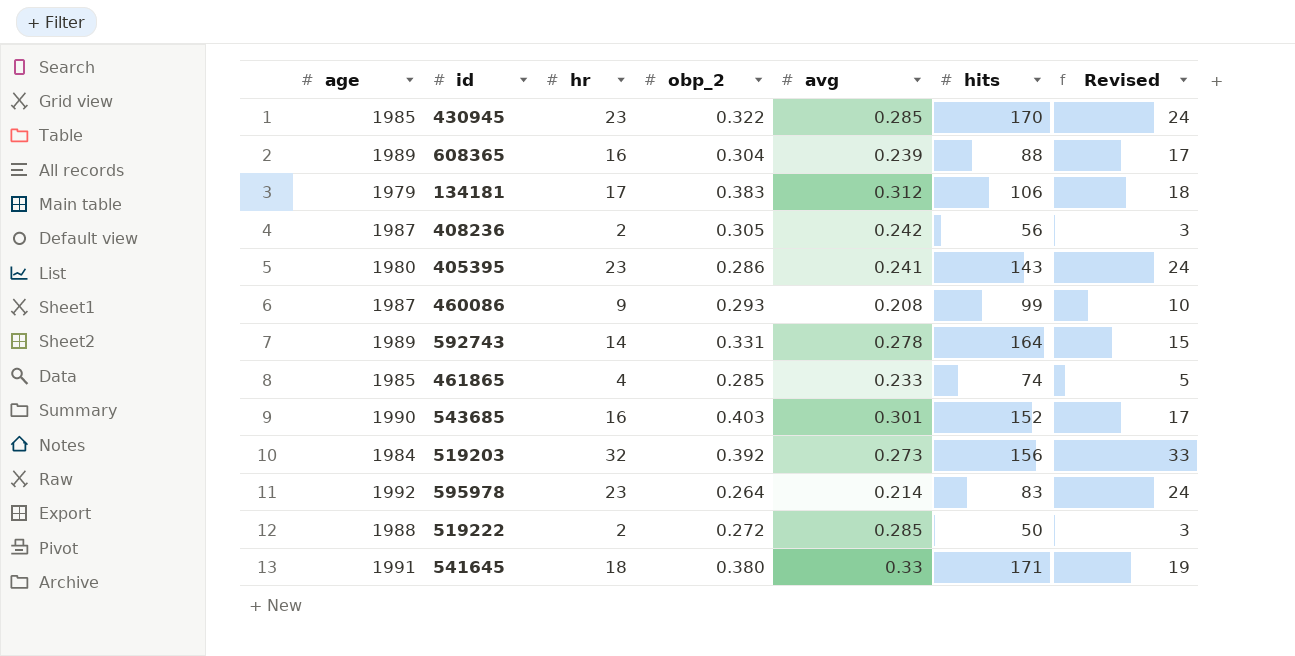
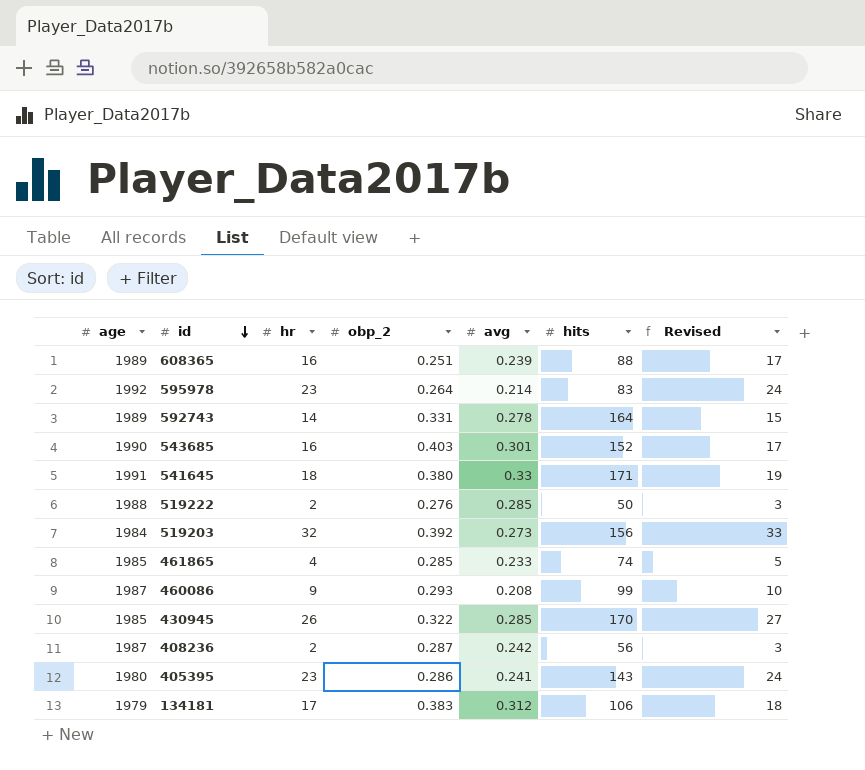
row order: none -> id descending
608365 | obp_2: 0.304 -> 0.251
519222 | obp_2: 0.272 -> 0.276
430945 | hr: 23 -> 26
430945 | Revised: 24 -> 27
408236 | obp_2: 0.305 -> 0.287

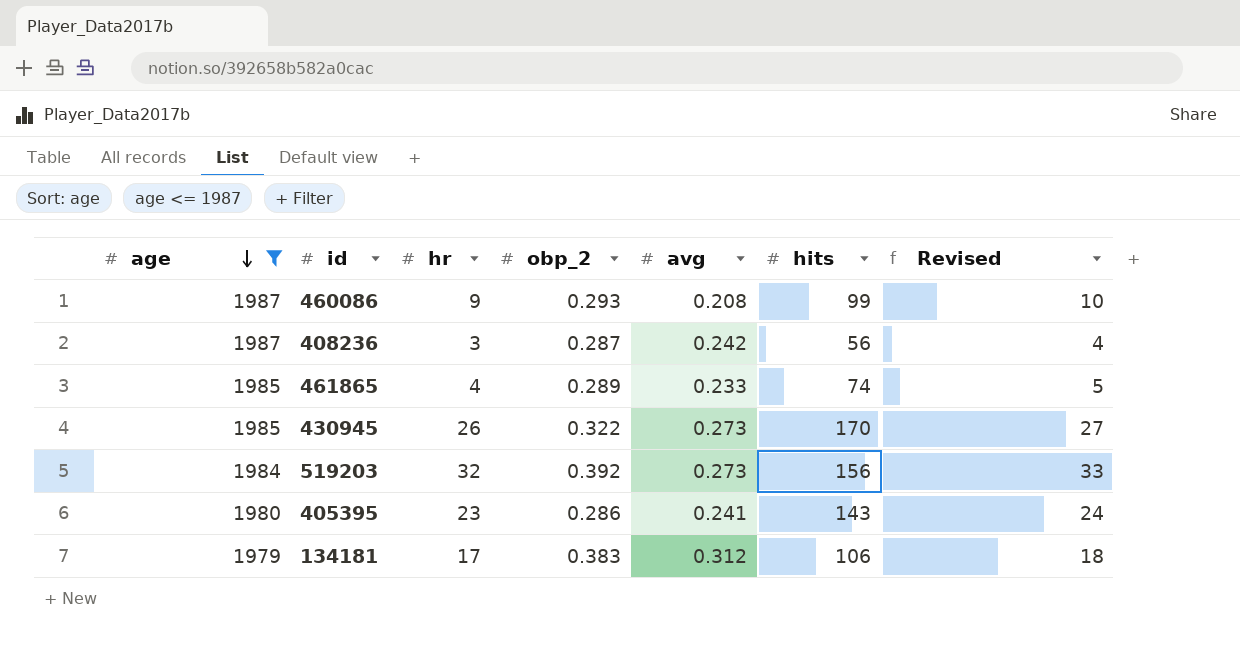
filter: none -> age <= 1987
row order: id descending -> age descending
408236 | hr: 2 -> 3
408236 | Revised: 3 -> 4
461865 | obp_2: 0.285 -> 0.289
430945 | avg: 0.285 -> 0.273

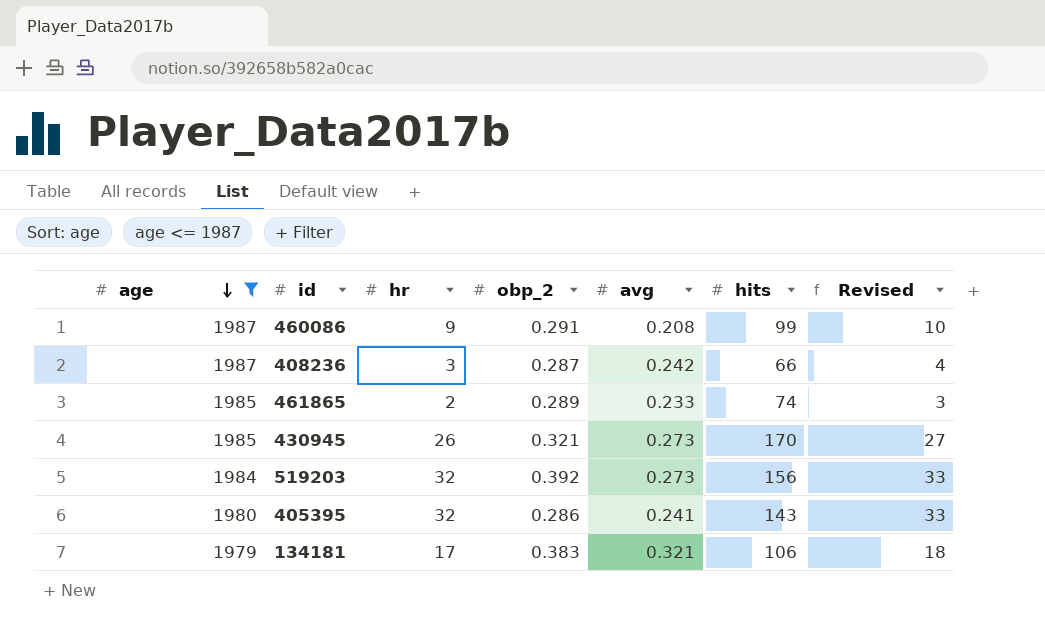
460086 | obp_2: 0.293 -> 0.291
408236 | hits: 56 -> 66
461865 | hr: 4 -> 2
461865 | Revised: 5 -> 3
430945 | obp_2: 0.322 -> 0.321
405395 | hr: 23 -> 32
405395 | Revised: 24 -> 33
134181 | avg: 0.312 -> 0.321

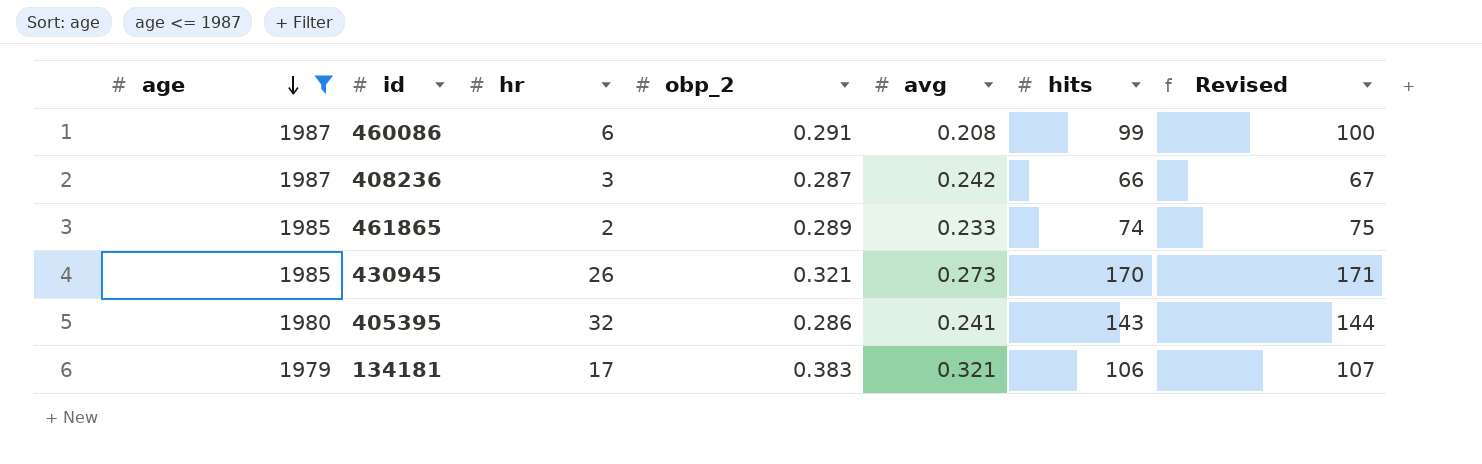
column Revised | formula: [hr] + 1 -> [hits] + 1
row 519203: 1984 | 32 | 0.392 | 0.273 | 156 | 33 -> none
460086 | hr: 9 -> 6

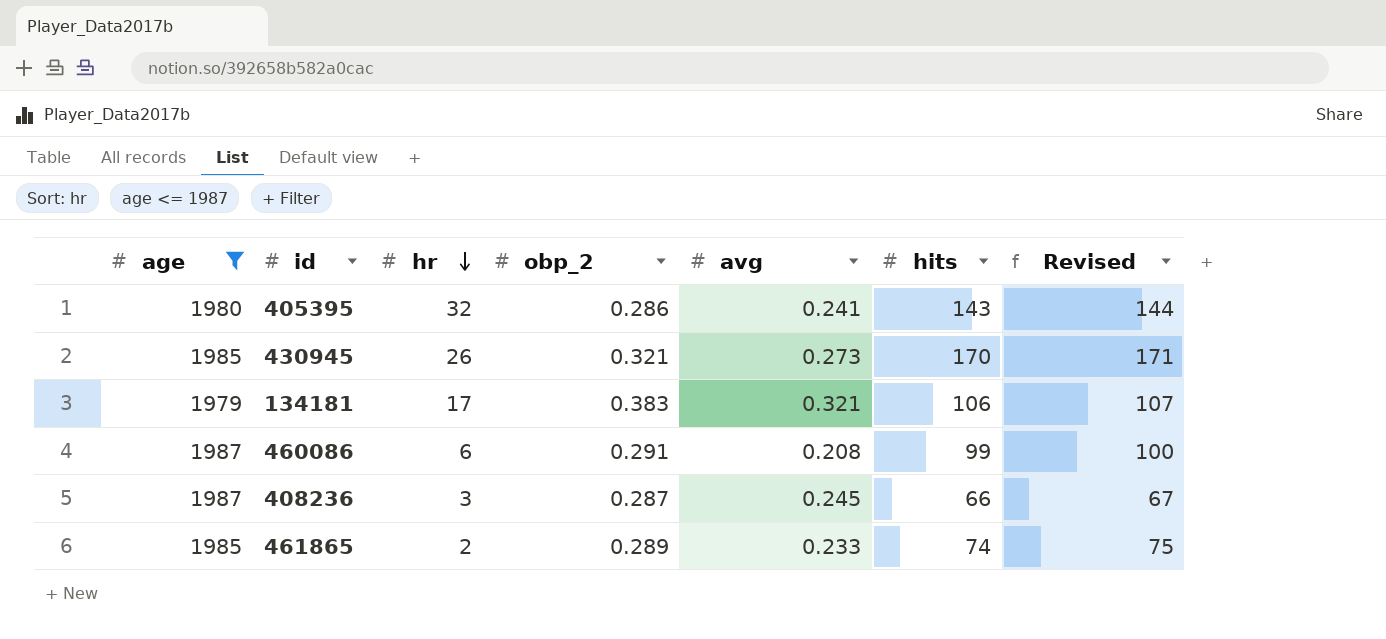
row order: age descending -> hr descending
408236 | avg: 0.242 -> 0.245

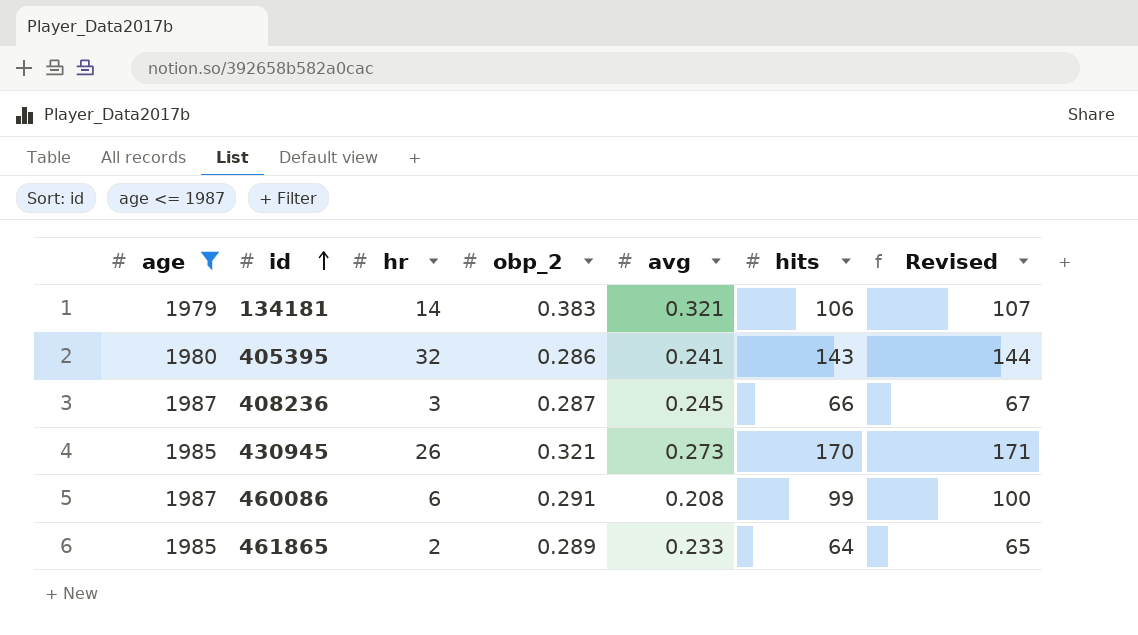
row order: hr descending -> id ascending
134181 | hr: 17 -> 14
461865 | hits: 74 -> 64
461865 | Revised: 75 -> 65

